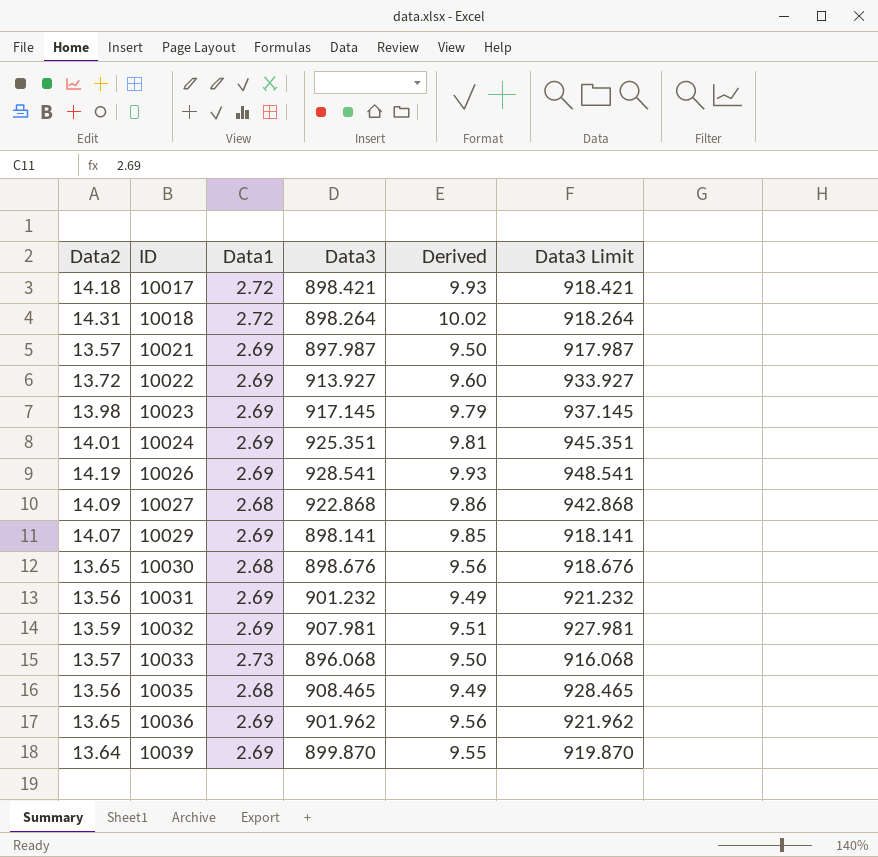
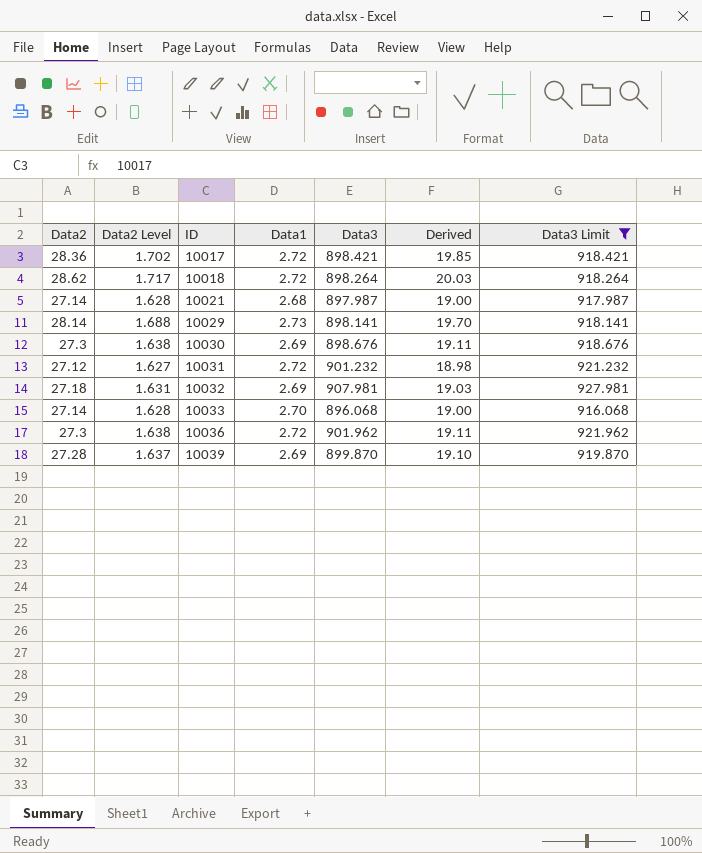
filter: none -> Data3 Limit <= 927.981
column Data2 Level | formula: none -> [Data2] * 0.06
10017 | Data2: 14.18 -> 28.36
10017 | Derived: 9.93 -> 19.85
10018 | Data2: 14.31 -> 28.62
10018 | Derived: 10.02 -> 20.03
10021 | Data2: 13.57 -> 27.14
10021 | Data1: 2.69 -> 2.68
10021 | Derived: 9.50 -> 19.00
10029 | Data2: 14.07 -> 28.14
10029 | Data1: 2.69 -> 2.73
10029 | Derived: 9.85 -> 19.70
10030 | Data2: 13.65 -> 27.3
10030 | Data1: 2.68 -> 2.69
10030 | Derived: 9.56 -> 19.11
10031 | Data2: 13.56 -> 27.12
10031 | Data1: 2.69 -> 2.72
10031 | Derived: 9.49 -> 18.98
10032 | Data2: 13.59 -> 27.18
10032 | Derived: 9.51 -> 19.03
10033 | Data2: 13.57 -> 27.14
10033 | Data1: 2.73 -> 2.70
10033 | Derived: 9.50 -> 19.00
10036 | Data2: 13.65 -> 27.3
10036 | Data1: 2.69 -> 2.72
10036 | Derived: 9.56 -> 19.11
10039 | Data2: 13.64 -> 27.28
10039 | Derived: 9.55 -> 19.10

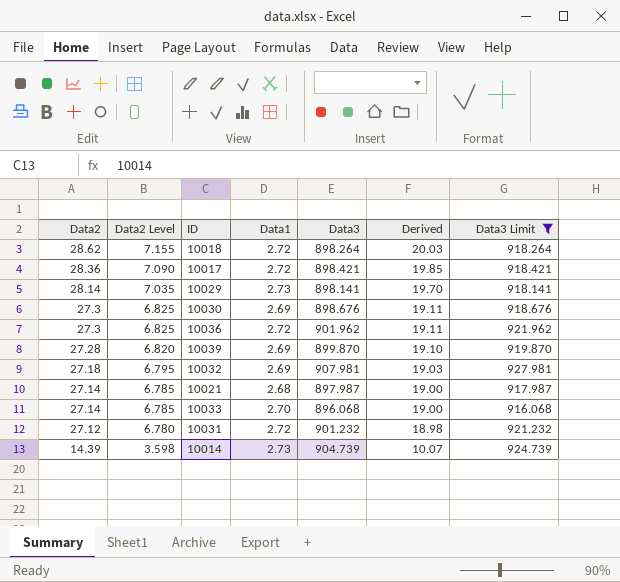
row order: ID ascending -> Data2 descending
column Data2 Level | formula: [Data2] * 0.06 -> [Data2] * 0.25
row 10014: none -> 14.39 | 3.598 | 2.73 | 904.739 | 10.07 | 924.739

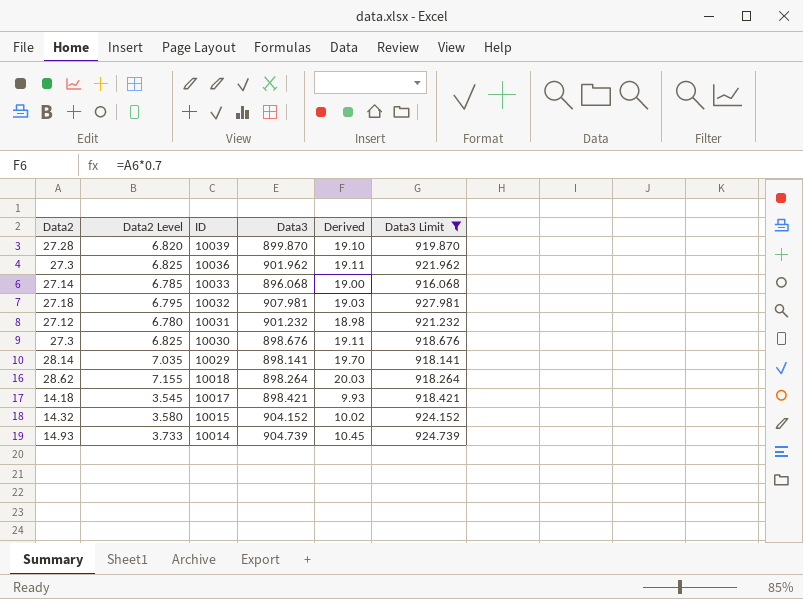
row order: Data2 descending -> ID descending
column Data1 | position: 4 -> none
row 10021: 27.14 | 6.785 | 2.68 | 897.987 | 19.00 | 917.987 -> none
10017 | Data2: 28.36 -> 14.18
10017 | Data2 Level: 7.090 -> 3.545
10017 | Derived: 19.85 -> 9.93
row 10015: none -> 14.32 | 3.580 | 904.152 | 10.02 | 924.152
10014 | Data2: 14.39 -> 14.93
10014 | Data2 Level: 3.598 -> 3.733
10014 | Derived: 10.07 -> 10.45

